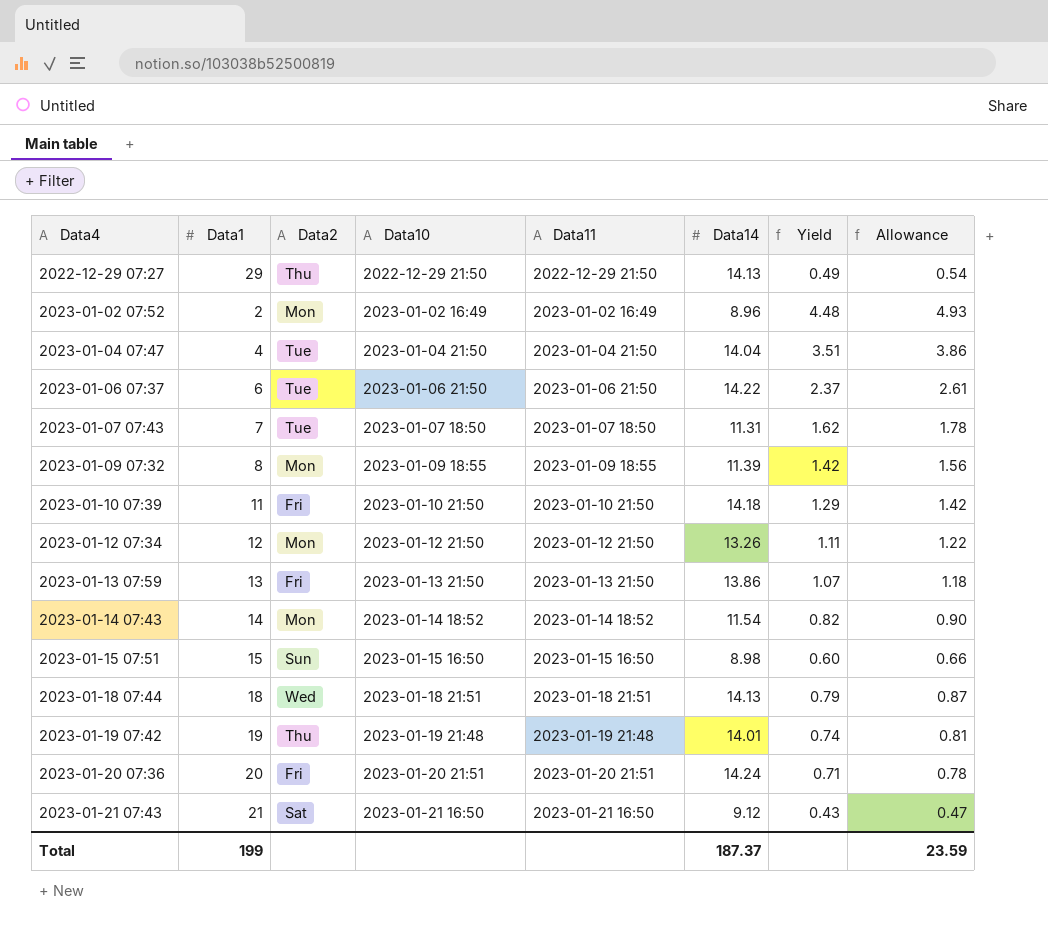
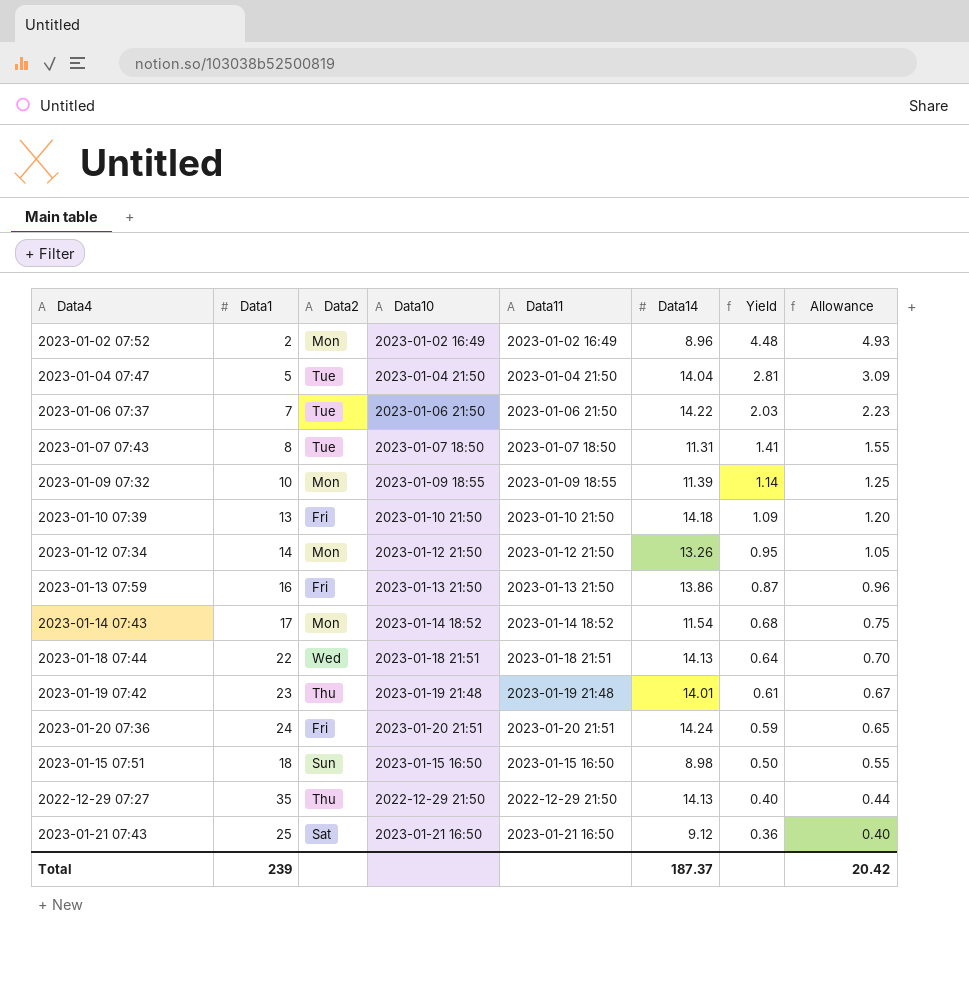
row order: Data4 ascending -> Yield descending
2023-01-04 07:47 | Data1: 4 -> 5
2023-01-04 07:47 | Yield: 3.51 -> 2.81
2023-01-04 07:47 | Allowance: 3.86 -> 3.09
2023-01-06 07:37 | Data1: 6 -> 7
2023-01-06 07:37 | Yield: 2.37 -> 2.03
2023-01-06 07:37 | Allowance: 2.61 -> 2.23
2023-01-07 07:43 | Data1: 7 -> 8
2023-01-07 07:43 | Yield: 1.62 -> 1.41
2023-01-07 07:43 | Allowance: 1.78 -> 1.55
2023-01-09 07:32 | Data1: 8 -> 10
2023-01-09 07:32 | Yield: 1.42 -> 1.14
2023-01-09 07:32 | Allowance: 1.56 -> 1.25
2023-01-10 07:39 | Data1: 11 -> 13
2023-01-10 07:39 | Yield: 1.29 -> 1.09
2023-01-10 07:39 | Allowance: 1.42 -> 1.20
2023-01-12 07:34 | Data1: 12 -> 14
2023-01-12 07:34 | Yield: 1.11 -> 0.95
2023-01-12 07:34 | Allowance: 1.22 -> 1.05
2023-01-13 07:59 | Data1: 13 -> 16
2023-01-13 07:59 | Yield: 1.07 -> 0.87
2023-01-13 07:59 | Allowance: 1.18 -> 0.96
2023-01-14 07:43 | Data1: 14 -> 17
2023-01-14 07:43 | Yield: 0.82 -> 0.68
2023-01-14 07:43 | Allowance: 0.90 -> 0.75
2023-01-18 07:44 | Data1: 18 -> 22
2023-01-18 07:44 | Yield: 0.79 -> 0.64
2023-01-18 07:44 | Allowance: 0.87 -> 0.70
2023-01-19 07:42 | Data1: 19 -> 23
2023-01-19 07:42 | Yield: 0.74 -> 0.61
2023-01-19 07:42 | Allowance: 0.81 -> 0.67
2023-01-20 07:36 | Data1: 20 -> 24
2023-01-20 07:36 | Yield: 0.71 -> 0.59
2023-01-20 07:36 | Allowance: 0.78 -> 0.65
2023-01-15 07:51 | Data1: 15 -> 18
2023-01-15 07:51 | Yield: 0.60 -> 0.50
2023-01-15 07:51 | Allowance: 0.66 -> 0.55
2022-12-29 07:27 | Data1: 29 -> 35
2022-12-29 07:27 | Yield: 0.49 -> 0.40
2022-12-29 07:27 | Allowance: 0.54 -> 0.44
2023-01-21 07:43 | Data1: 21 -> 25
2023-01-21 07:43 | Yield: 0.43 -> 0.36
2023-01-21 07:43 | Allowance: 0.47 -> 0.40
Total | Data1: 199 -> 239
Total | Allowance: 23.59 -> 20.42

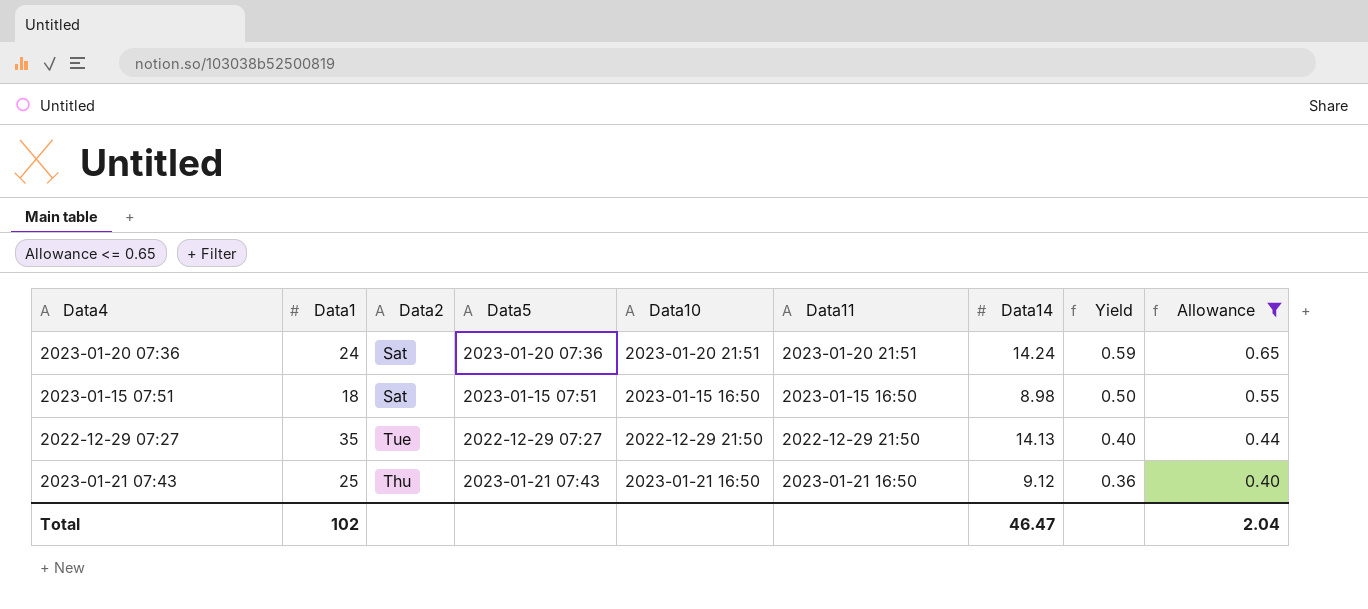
filter: none -> Allowance <= 0.65
column Data5 | position: none -> 4
2023-01-20 07:36 | Data2: Fri -> Sat
2023-01-15 07:51 | Data2: Sun -> Sat
2022-12-29 07:27 | Data2: Thu -> Tue
2023-01-21 07:43 | Data2: Sat -> Thu
Total | Data1: 239 -> 102
Total | Data14: 187.37 -> 46.47
Total | Allowance: 20.42 -> 2.04

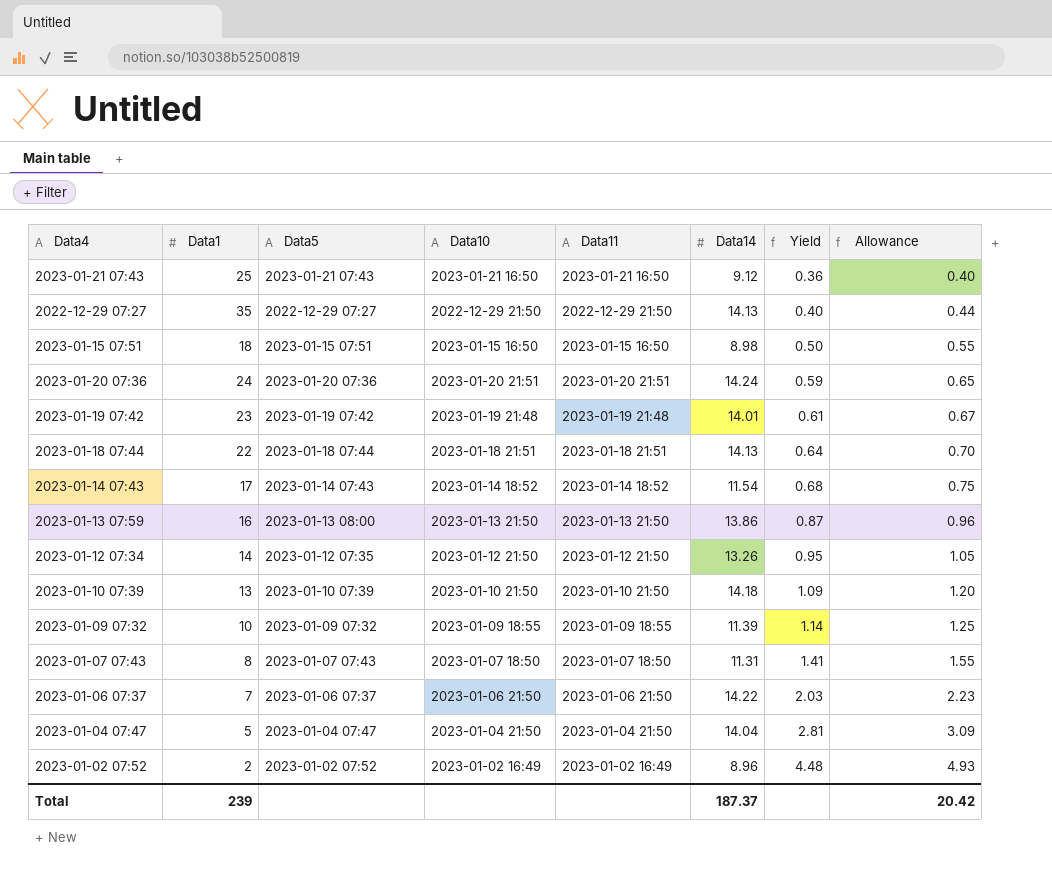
filter: Allowance <= 0.65 -> none
row order: Yield descending -> Yield ascending
column Data2 | position: 3 -> none
Total | Data1: 102 -> 239
Total | Data14: 46.47 -> 187.37
Total | Allowance: 2.04 -> 20.42

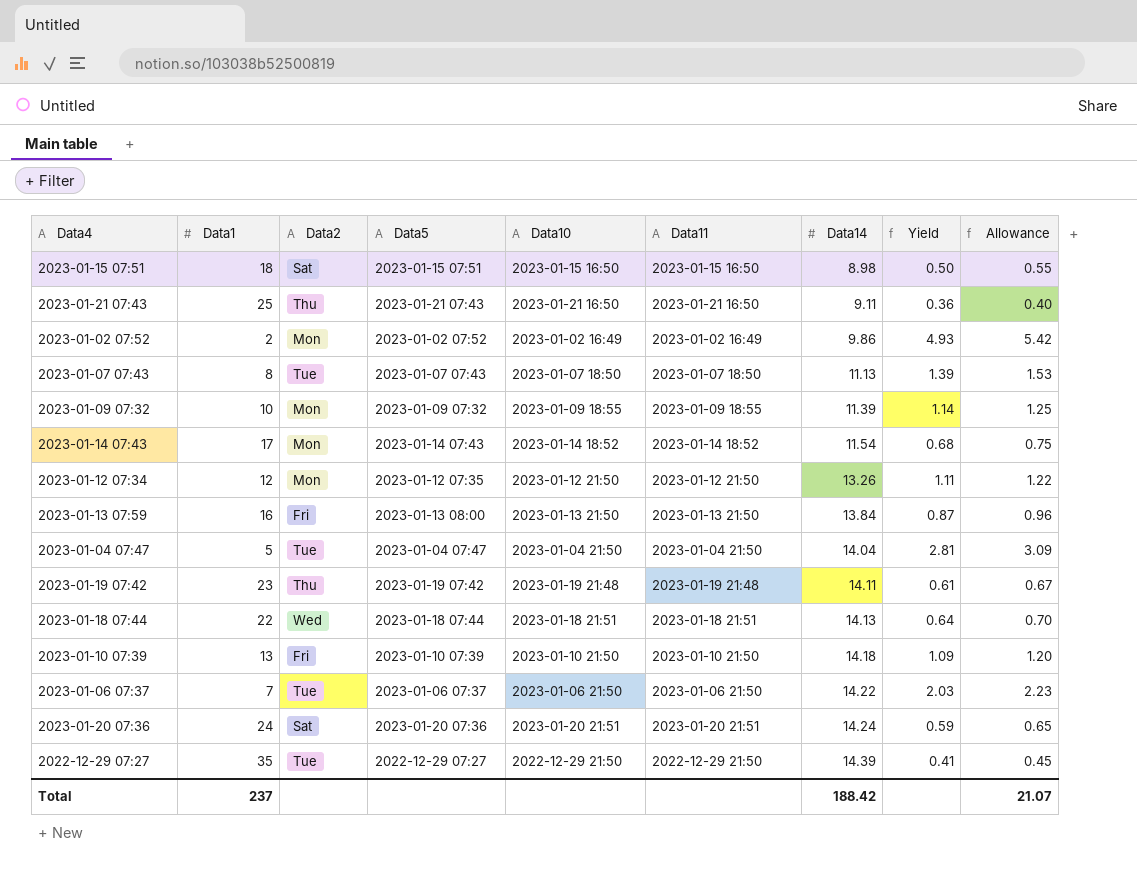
row order: Yield ascending -> Data14 ascending
column Data2 | position: none -> 3
2023-01-21 07:43 | Data14: 9.12 -> 9.11
2023-01-02 07:52 | Data14: 8.96 -> 9.86
2023-01-02 07:52 | Yield: 4.48 -> 4.93
2023-01-02 07:52 | Allowance: 4.93 -> 5.42
2023-01-07 07:43 | Data14: 11.31 -> 11.13
2023-01-07 07:43 | Yield: 1.41 -> 1.39
2023-01-07 07:43 | Allowance: 1.55 -> 1.53
2023-01-12 07:34 | Data1: 14 -> 12
2023-01-12 07:34 | Yield: 0.95 -> 1.11
2023-01-12 07:34 | Allowance: 1.05 -> 1.22
2023-01-13 07:59 | Data14: 13.86 -> 13.84
2023-01-19 07:42 | Data14: 14.01 -> 14.11
2022-12-29 07:27 | Data14: 14.13 -> 14.39
2022-12-29 07:27 | Yield: 0.40 -> 0.41
2022-12-29 07:27 | Allowance: 0.44 -> 0.45
Total | Data1: 239 -> 237
Total | Data14: 187.37 -> 188.42
Total | Allowance: 20.42 -> 21.07

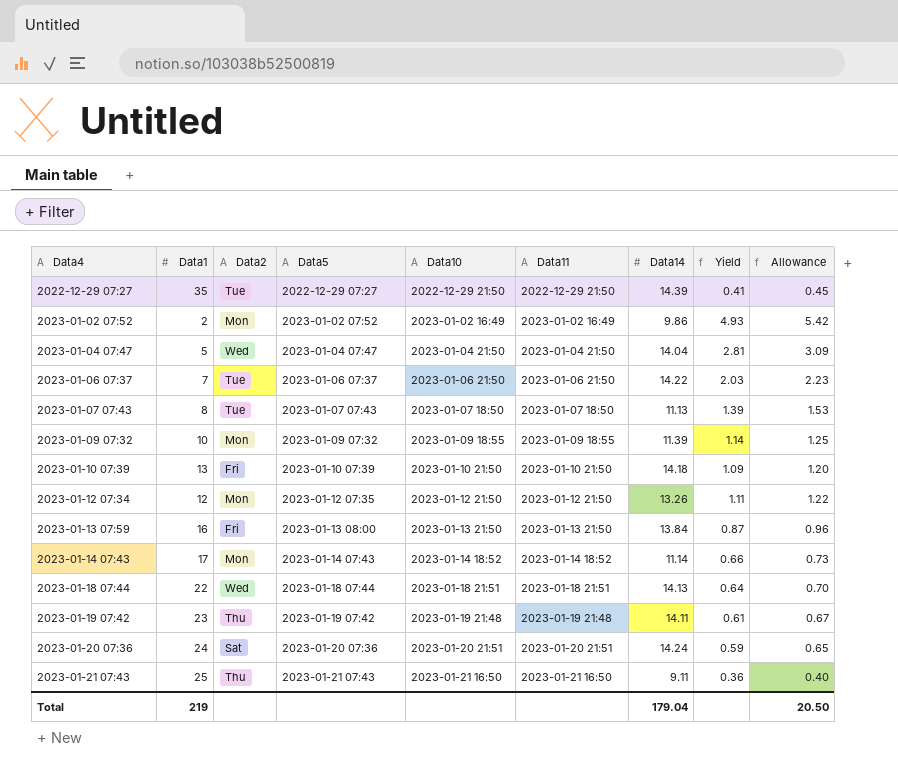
row order: Data14 ascending -> Data4 ascending
row 2023-01-15 07:51: 18 | Sat | 2023-01-15 07:51 | 2023-01-15 16:50 | 2023-01-15 16:50 | 8.98 | 0.50 | 0.55 -> none
2023-01-04 07:47 | Data2: Tue -> Wed
2023-01-14 07:43 | Data14: 11.54 -> 11.14
2023-01-14 07:43 | Yield: 0.68 -> 0.66
2023-01-14 07:43 | Allowance: 0.75 -> 0.73
Total | Data1: 237 -> 219
Total | Data14: 188.42 -> 179.04
Total | Allowance: 21.07 -> 20.50

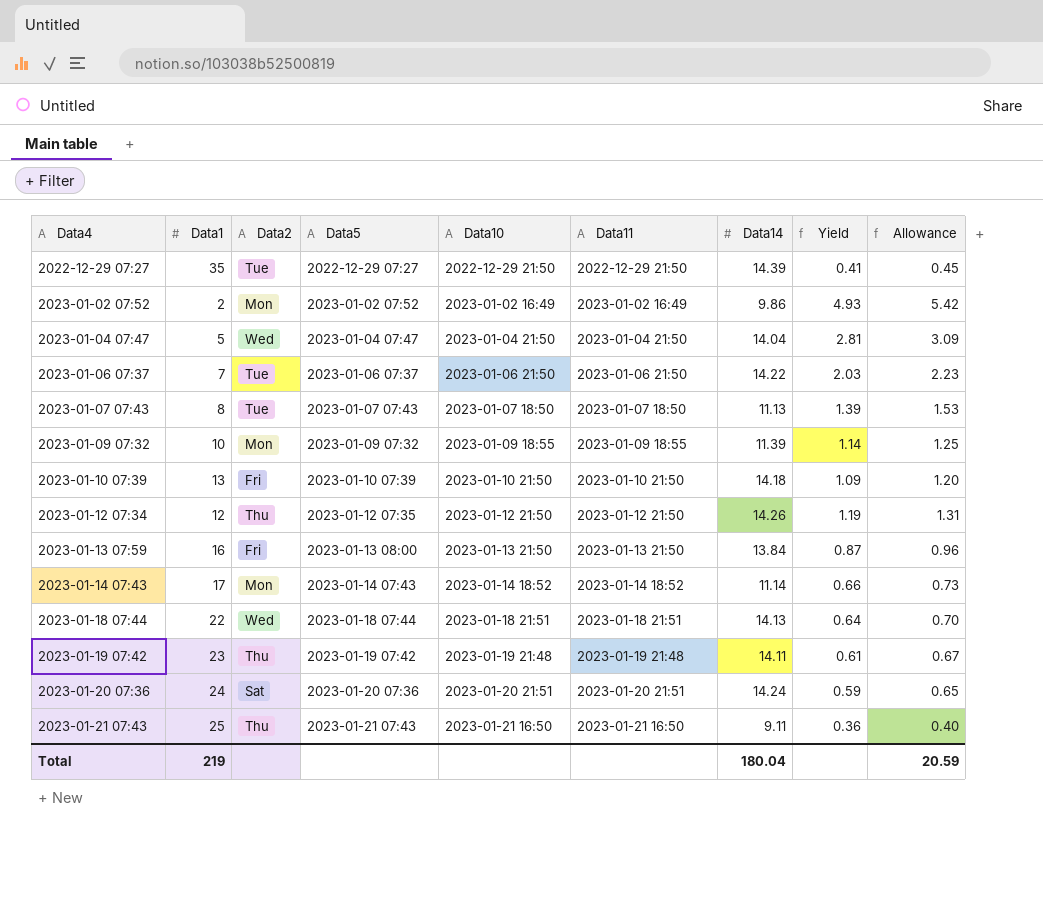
2023-01-12 07:34 | Data2: Mon -> Thu
2023-01-12 07:34 | Data14: 13.26 -> 14.26
2023-01-12 07:34 | Yield: 1.11 -> 1.19
2023-01-12 07:34 | Allowance: 1.22 -> 1.31
Total | Data14: 179.04 -> 180.04
Total | Allowance: 20.50 -> 20.59

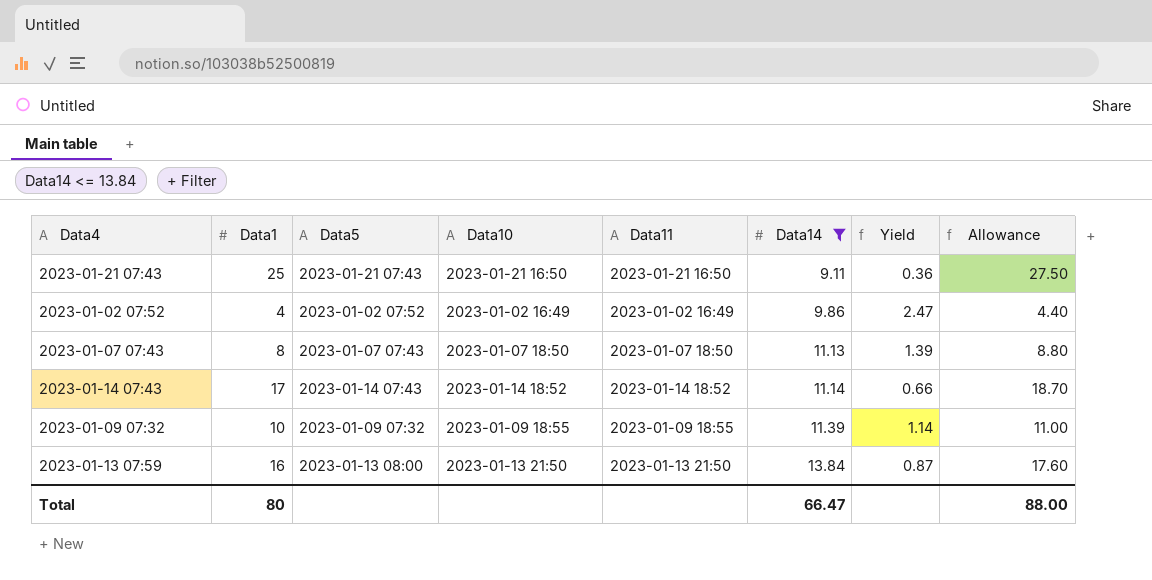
filter: none -> Data14 <= 13.84
row order: Data4 ascending -> Data14 ascending
column Data2 | position: 3 -> none
column Allowance | formula: [Yield] * 1.1 -> [Data1] * 1.1
2023-01-02 07:52 | Data1: 2 -> 4
2023-01-02 07:52 | Yield: 4.93 -> 2.47
Total | Data1: 219 -> 80
Total | Data14: 180.04 -> 66.47
Total | Allowance: 20.59 -> 88.00

